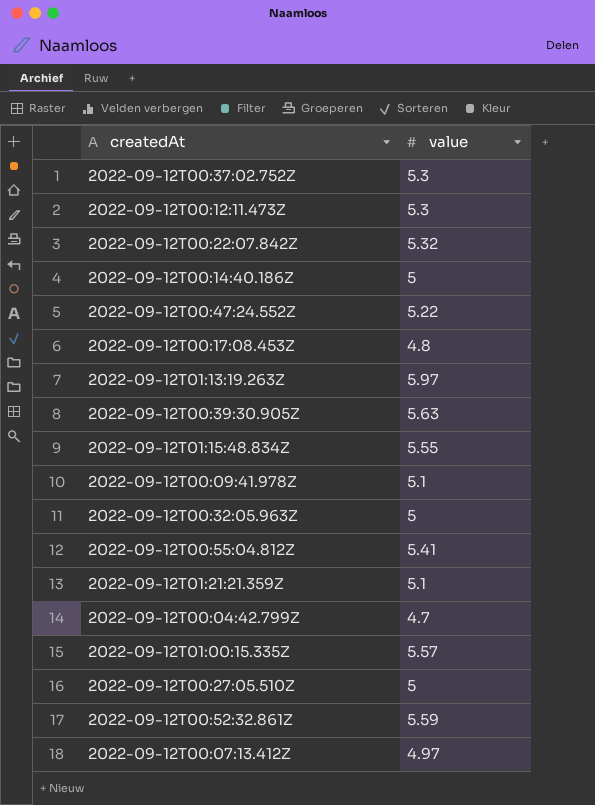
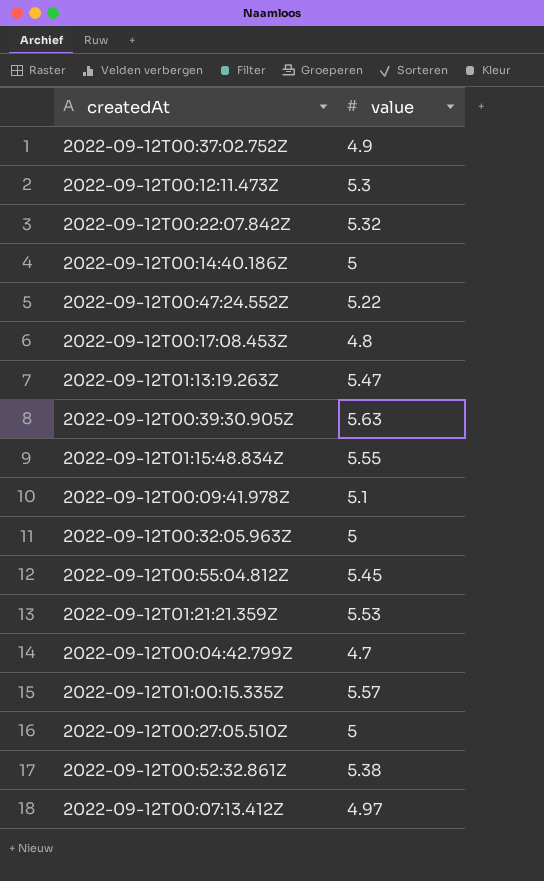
2022-09-12T00:37:02.752Z | value: 5.3 -> 4.9
2022-09-12T01:13:19.263Z | value: 5.97 -> 5.47
2022-09-12T00:55:04.812Z | value: 5.41 -> 5.45
2022-09-12T01:21:21.359Z | value: 5.1 -> 5.53
2022-09-12T00:52:32.861Z | value: 5.59 -> 5.38

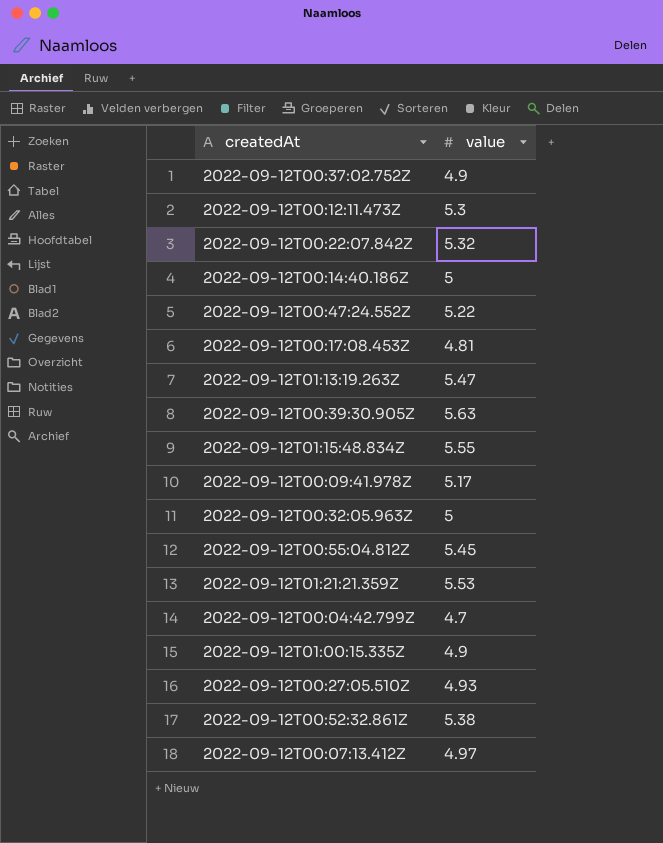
2022-09-12T00:17:08.453Z | value: 4.8 -> 4.81
2022-09-12T00:09:41.978Z | value: 5.1 -> 5.17
2022-09-12T01:00:15.335Z | value: 5.57 -> 4.9
2022-09-12T00:27:05.510Z | value: 5 -> 4.93

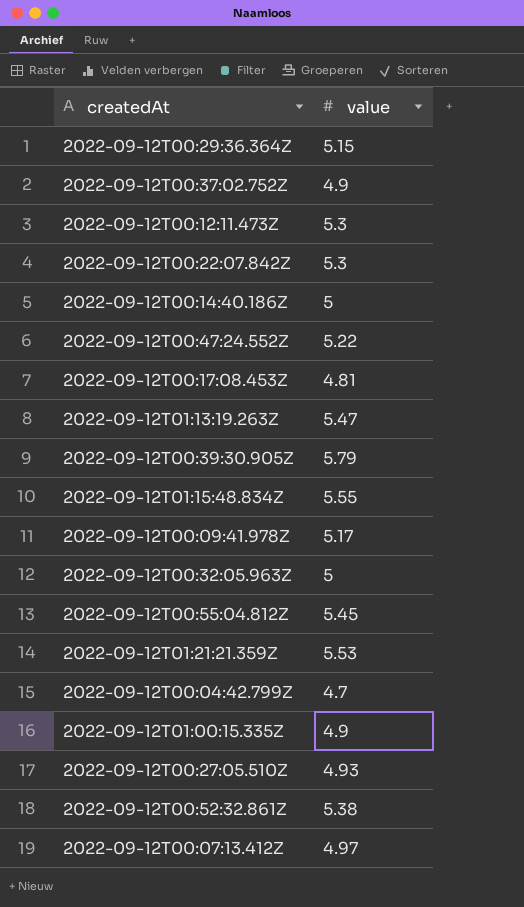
row 2022-09-12T00:29:36.364Z: none -> 5.15
2022-09-12T00:22:07.842Z | value: 5.32 -> 5.3
2022-09-12T00:39:30.905Z | value: 5.63 -> 5.79

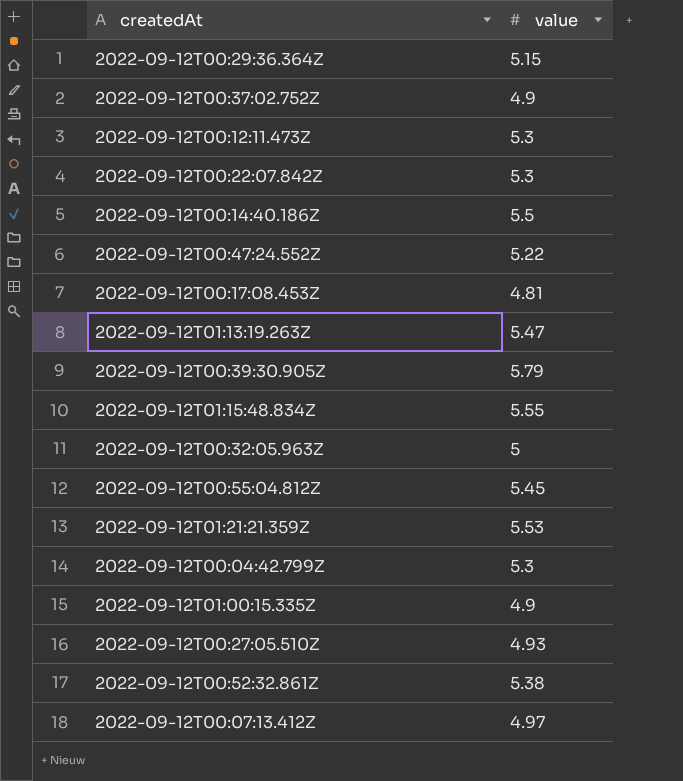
row 2022-09-12T00:09:41.978Z: 5.17 -> none
2022-09-12T00:14:40.186Z | value: 5 -> 5.5
2022-09-12T00:04:42.799Z | value: 4.7 -> 5.3

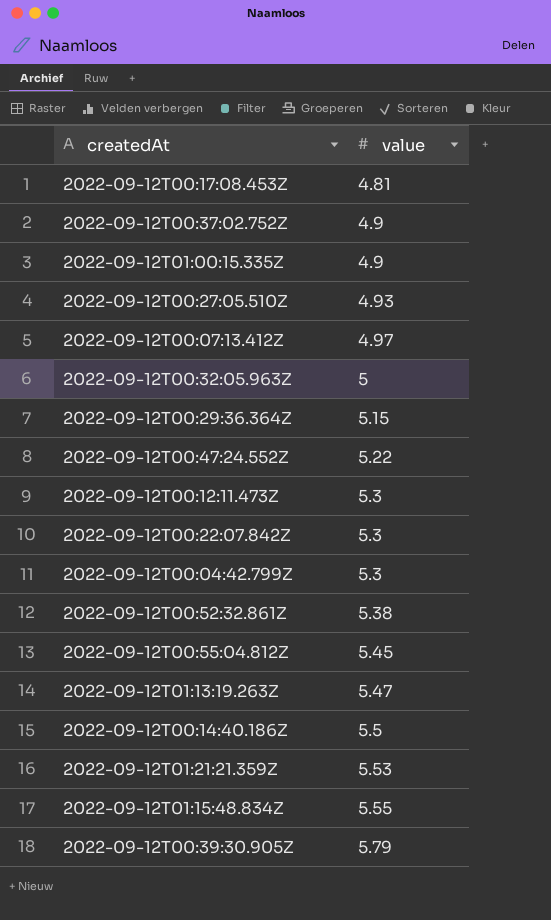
row order: none -> value ascending

